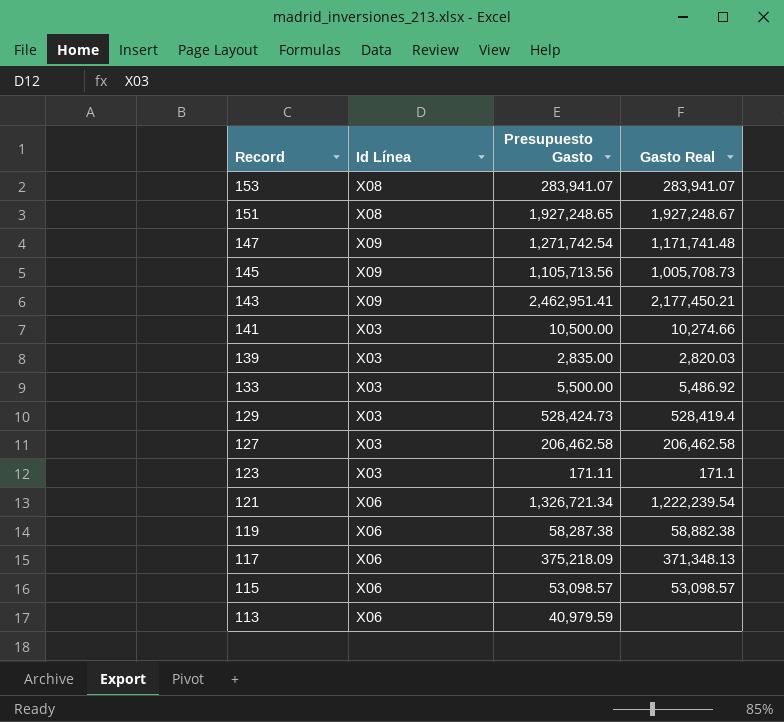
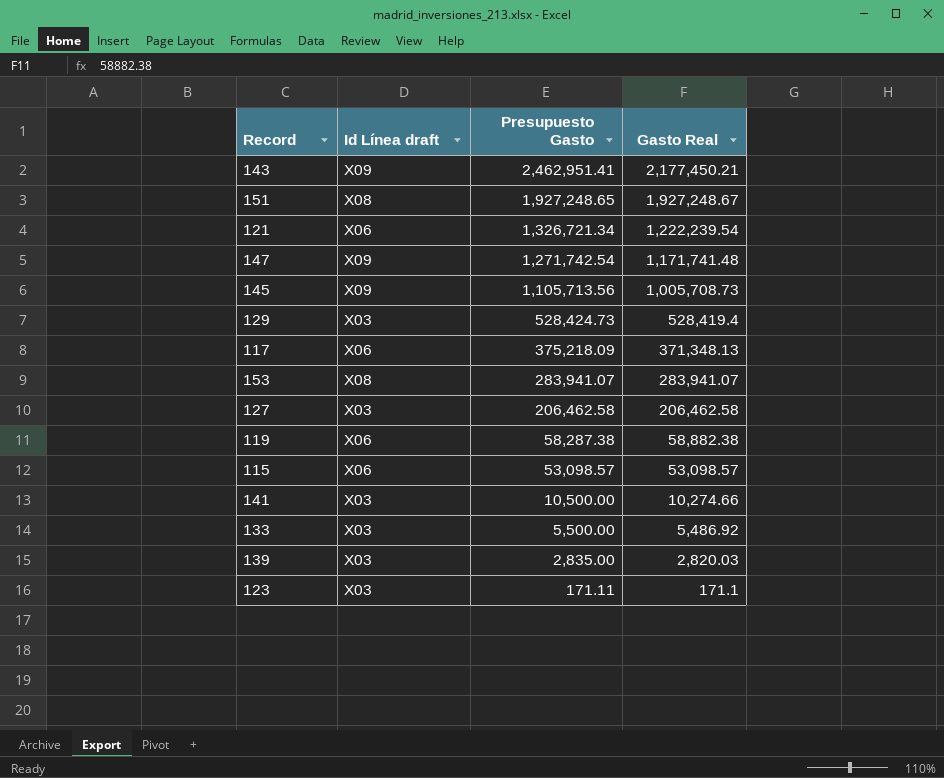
row order: Record descending -> Presupuesto Gasto descending
column name: Id Línea -> Id Línea draft
row 113: X06 | 40,979.59 | none -> none

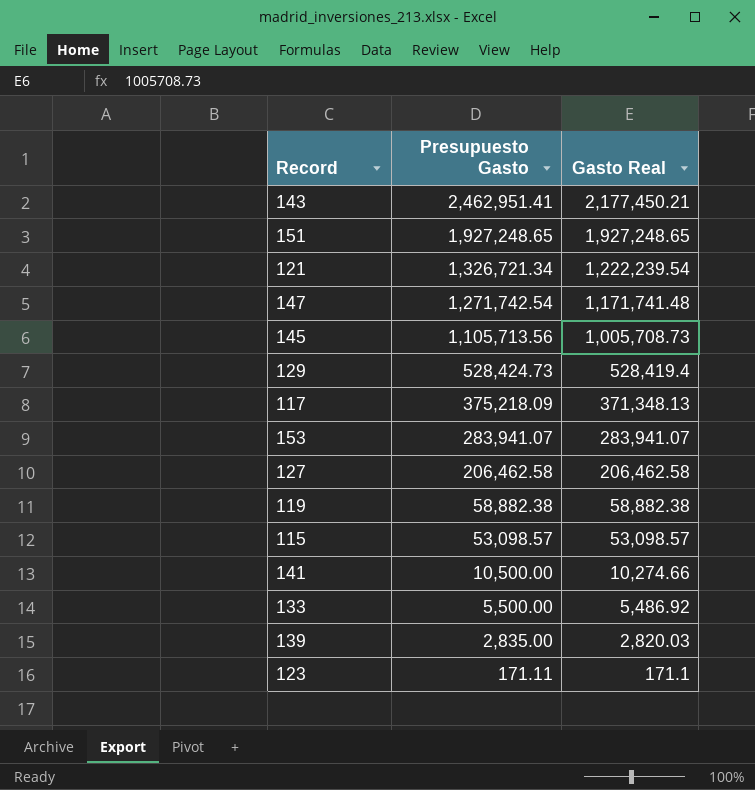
column Id Línea draft | position: 2 -> none
151 | Gasto Real: 1,927,248.67 -> 1,927,248.65
119 | Presupuesto Gasto: 58,287.38 -> 58,882.38

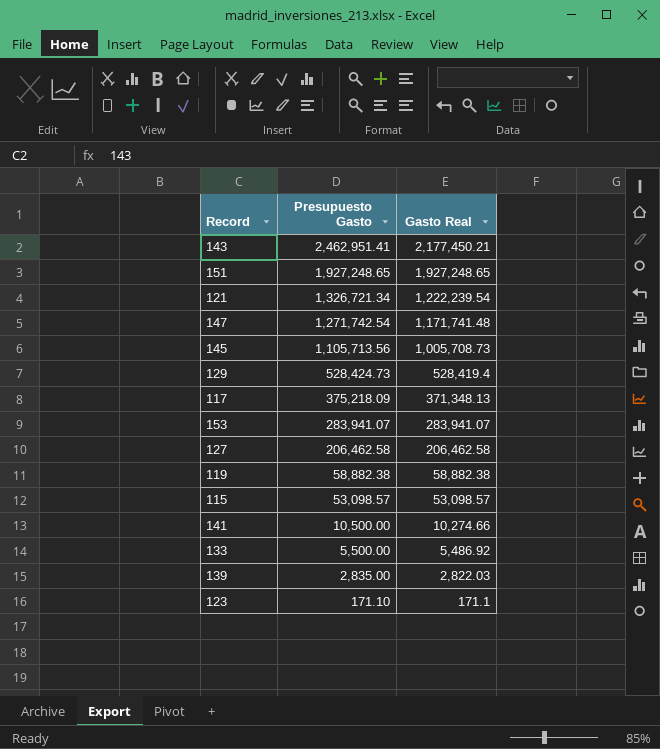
139 | Gasto Real: 2,820.03 -> 2,822.03
123 | Presupuesto Gasto: 171.11 -> 171.10

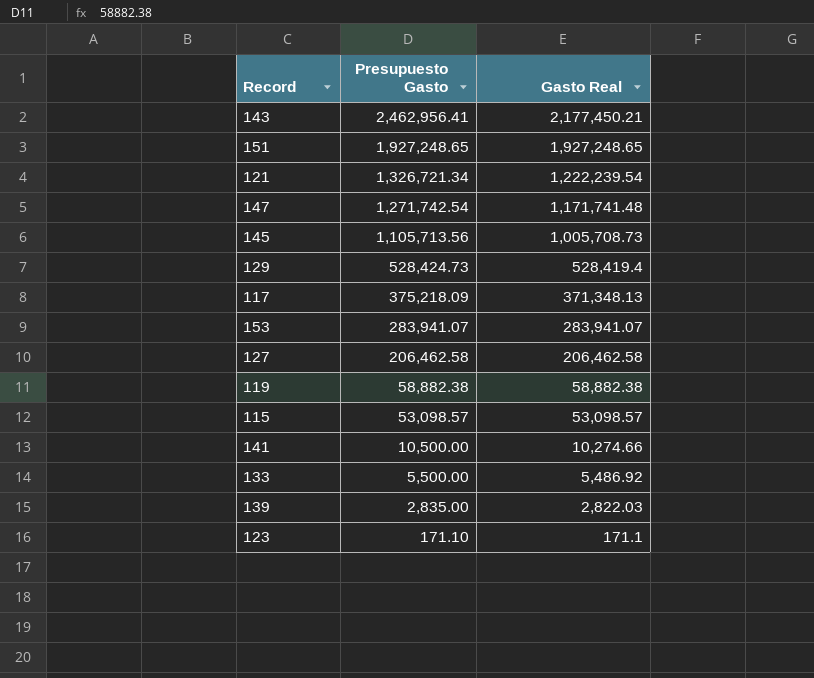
143 | Presupuesto Gasto: 2,462,951.41 -> 2,462,956.41

